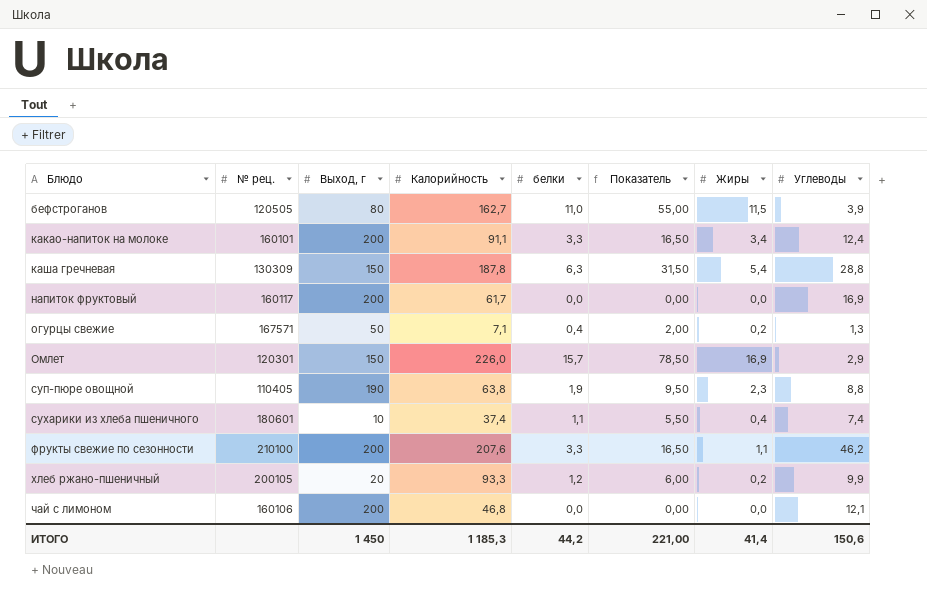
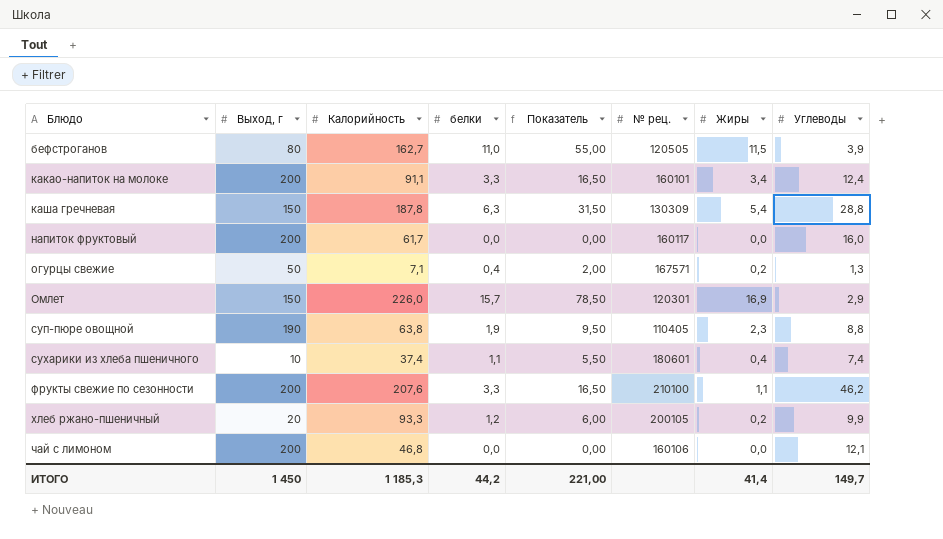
column № рец. | position: 2 -> 6
напиток фруктовый | Углеводы: 16,9 -> 16,0
ИТОГО | Углеводы: 150,6 -> 149,7

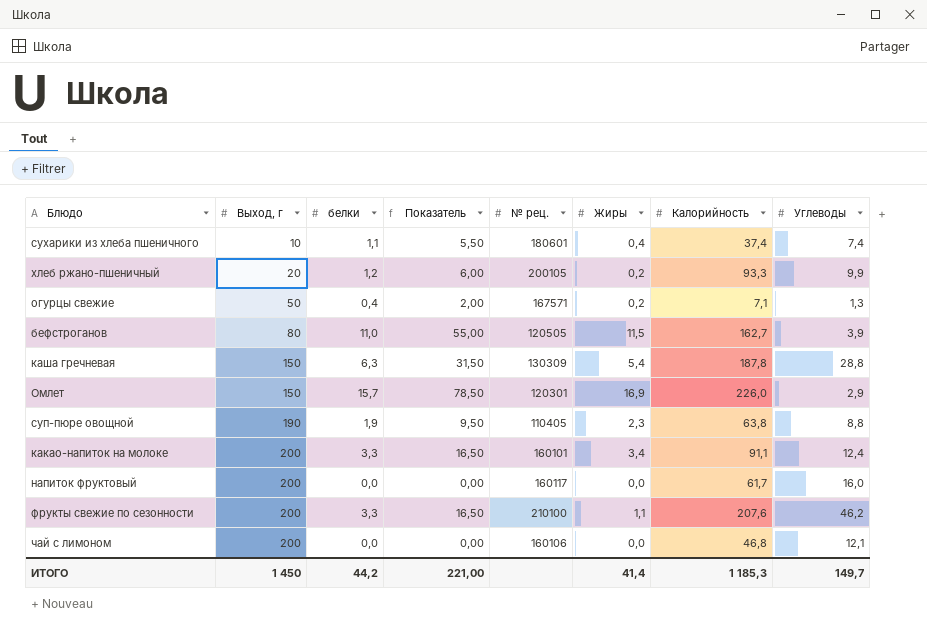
row order: Блюдо ascending -> Выход, г ascending
column Калорийность | position: 3 -> 7

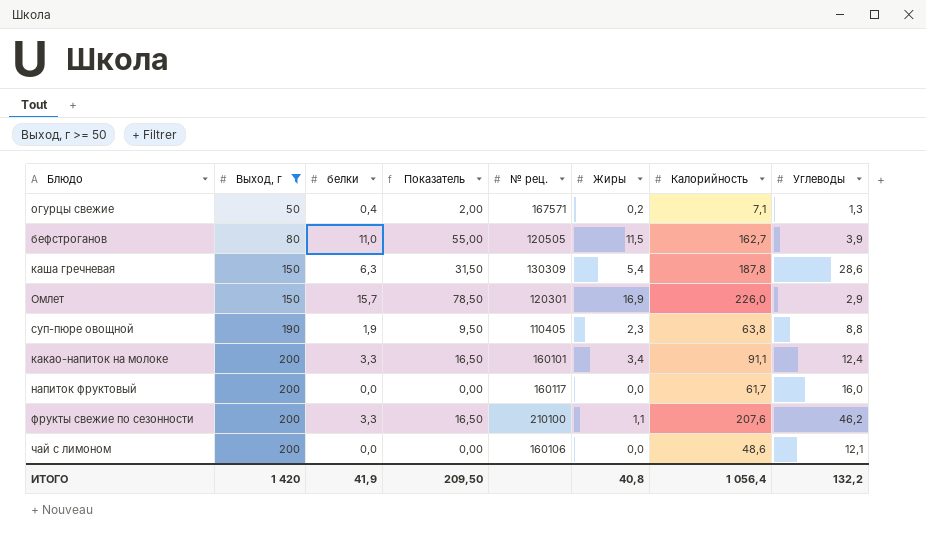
filter: none -> Выход, г >= 50
каша гречневая | Углеводы: 28,8 -> 28,6
чай с лимоном | Калорийность: 46,8 -> 48,6
ИТОГО | Выход, г: 1 450 -> 1 420
ИТОГО | белки: 44,2 -> 41,9
ИТОГО | Показатель: 221,00 -> 209,50
ИТОГО | Жиры: 41,4 -> 40,8
ИТОГО | Калорийность: 1 185,3 -> 1 056,4
ИТОГО | Углеводы: 149,7 -> 132,2

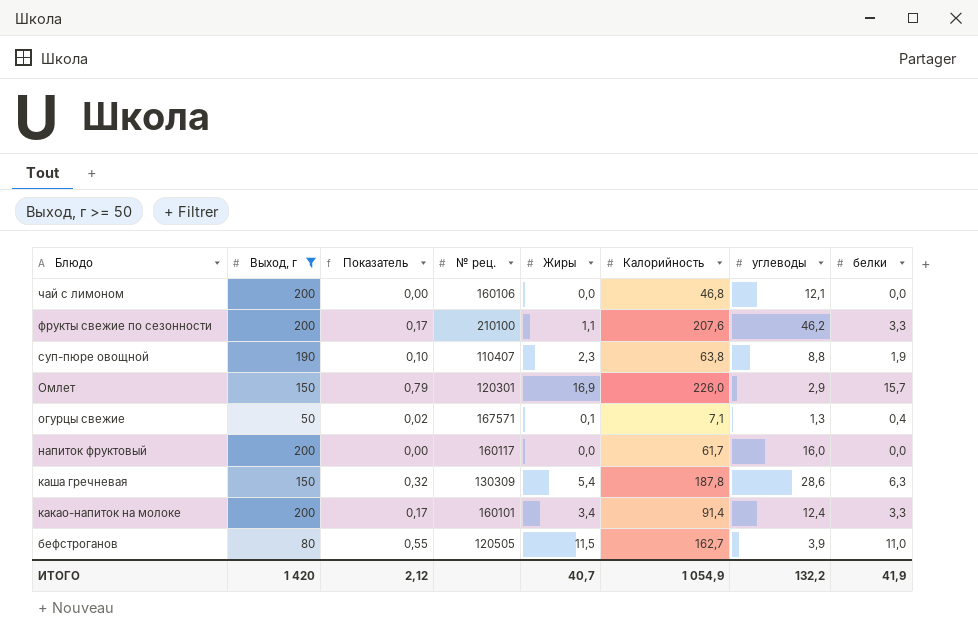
row order: Выход, г ascending -> Блюдо descending
column Показатель | formula: [белки] * 5 -> [белки] * 0,05
column name: Углеводы -> углеводы
column белки | position: 3 -> 8
чай с лимоном | Калорийность: 48,6 -> 46,8
суп-пюре овощной | № рец.: 110405 -> 110407
огурцы свежие | Жиры: 0,2 -> 0,1
какао-напиток на молоке | Калорийность: 91,1 -> 91,4
ИТОГО | Показатель: 209,50 -> 2,12
ИТОГО | Жиры: 40,8 -> 40,7
ИТОГО | Калорийность: 1 056,4 -> 1 054,9

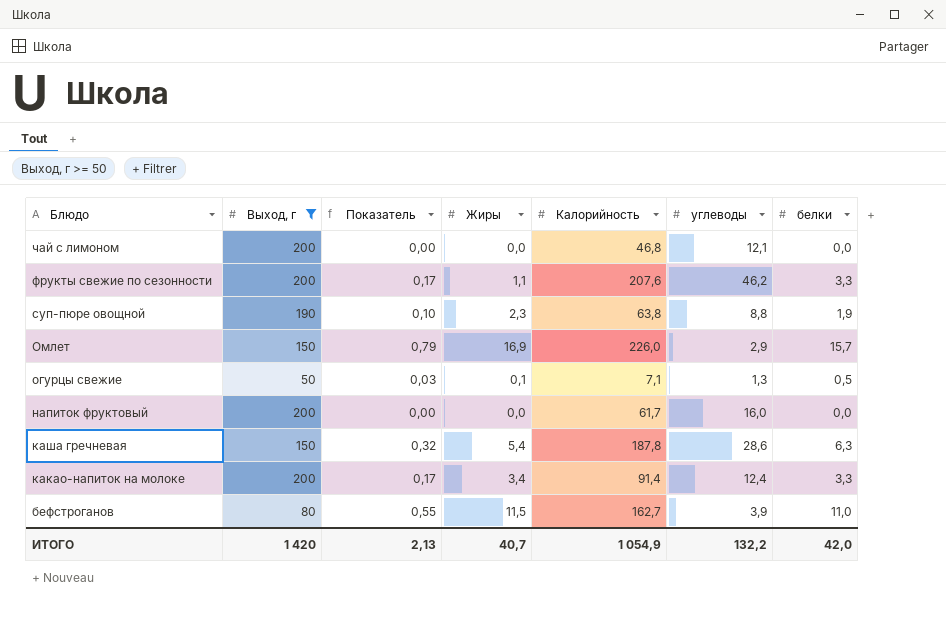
column № рец. | position: 4 -> none
огурцы свежие | Показатель: 0,02 -> 0,03
огурцы свежие | белки: 0,4 -> 0,5
ИТОГО | Показатель: 2,12 -> 2,13
ИТОГО | белки: 41,9 -> 42,0

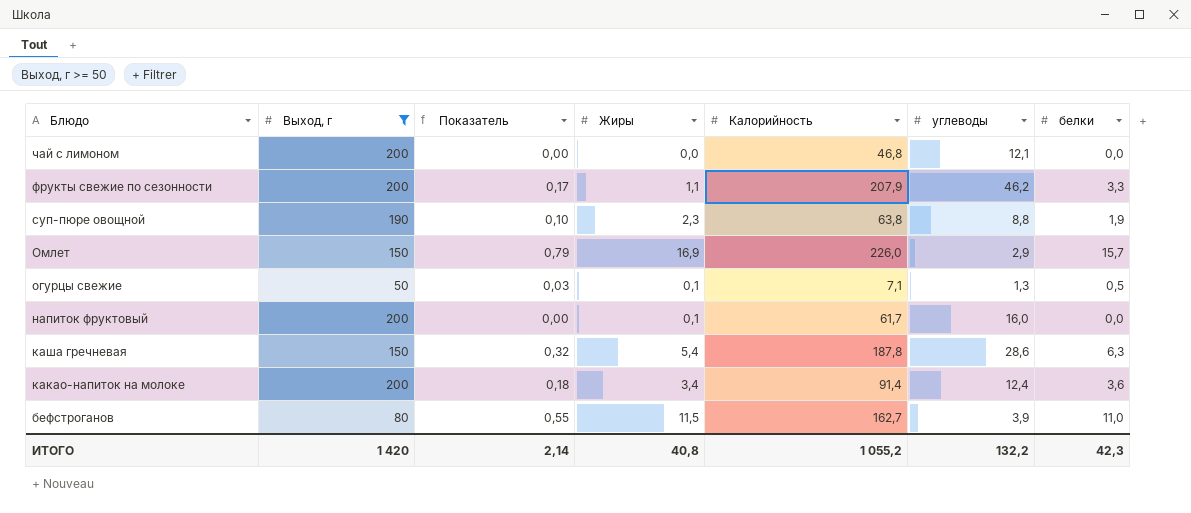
фрукты свежие по сезонности | Калорийность: 207,6 -> 207,9
напиток фруктовый | Жиры: 0,0 -> 0,1
какао-напиток на молоке | Показатель: 0,17 -> 0,18
какао-напиток на молоке | белки: 3,3 -> 3,6
ИТОГО | Показатель: 2,13 -> 2,14
ИТОГО | Жиры: 40,7 -> 40,8
ИТОГО | Калорийность: 1 054,9 -> 1 055,2
ИТОГО | белки: 42,0 -> 42,3

